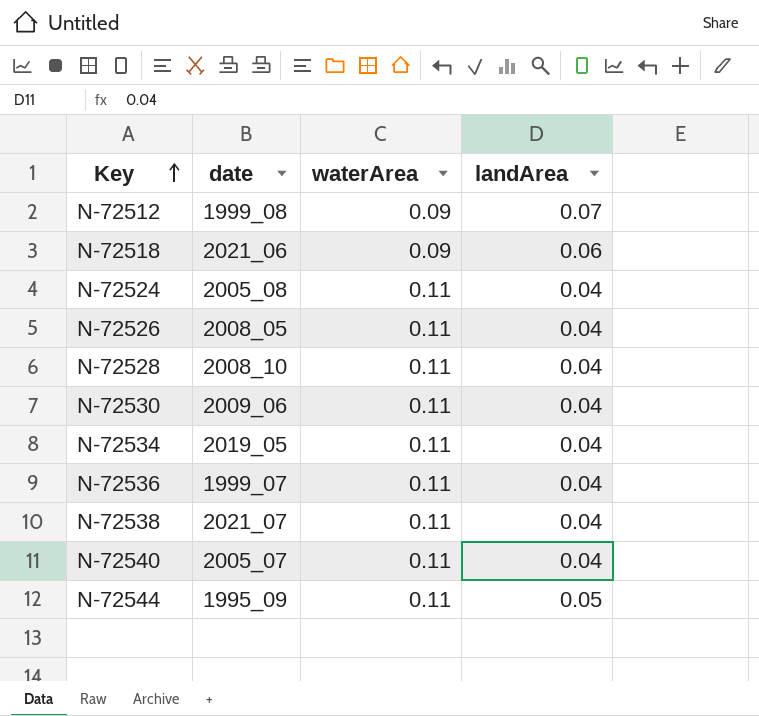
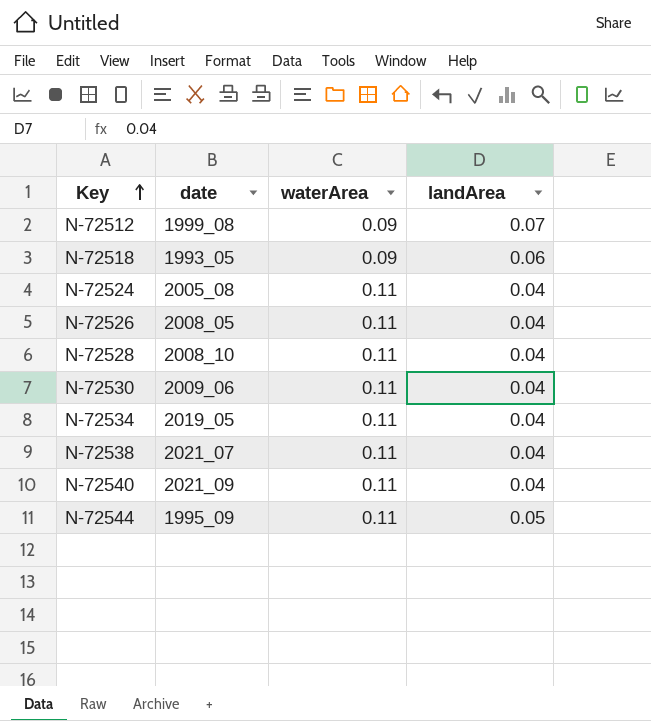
row N-72536: 1999_07 | 0.11 | 0.04 -> none
N-72518 | date: 2021_06 -> 1993_05
N-72540 | date: 2005_07 -> 2021_09

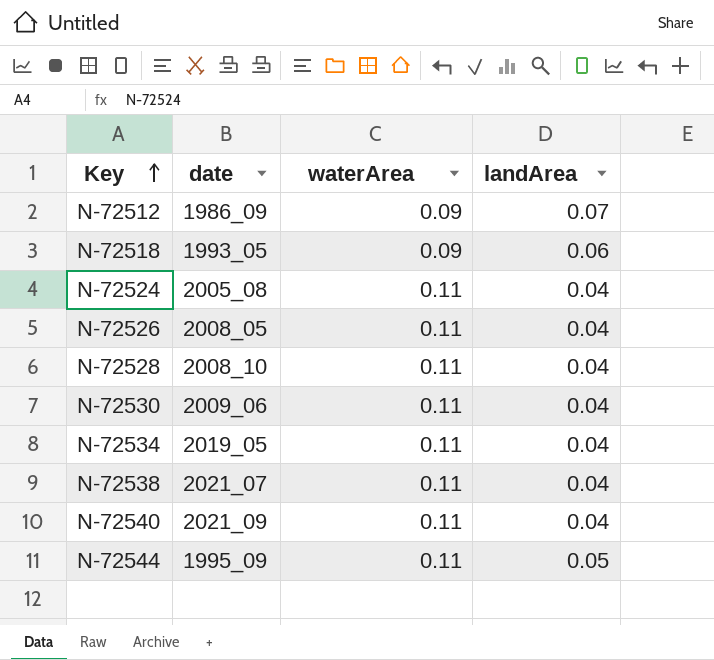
N-72512 | date: 1999_08 -> 1986_09

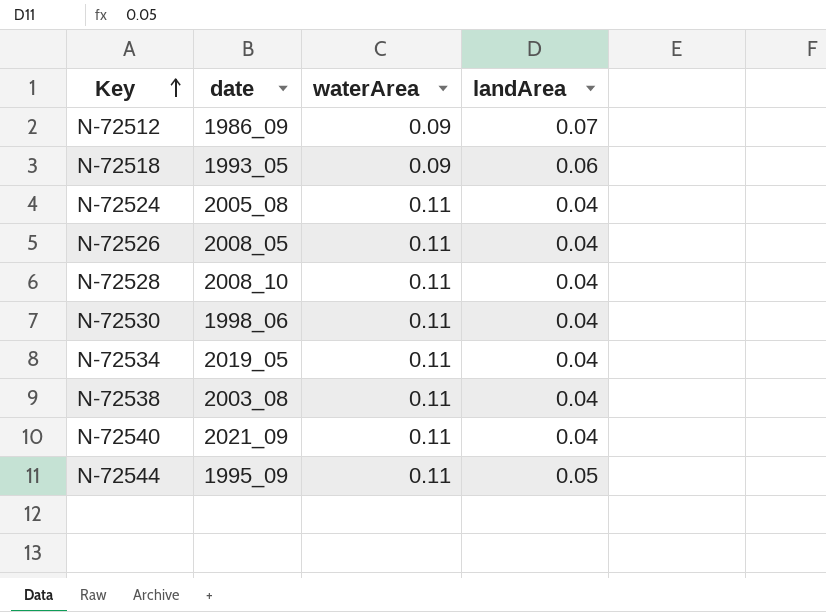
N-72530 | date: 2009_06 -> 1998_06
N-72538 | date: 2021_07 -> 2003_08

